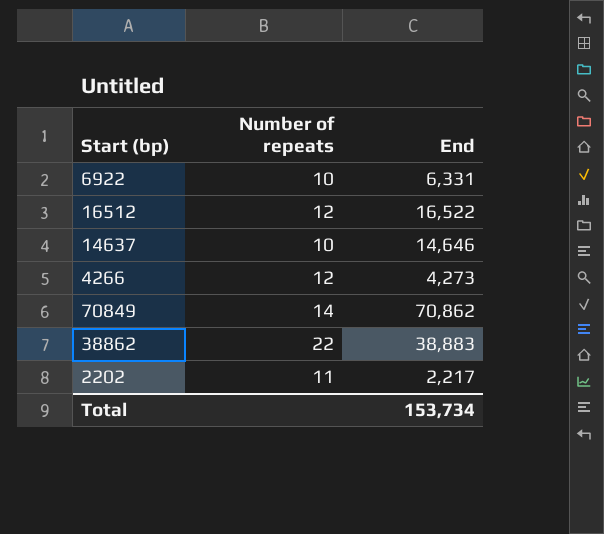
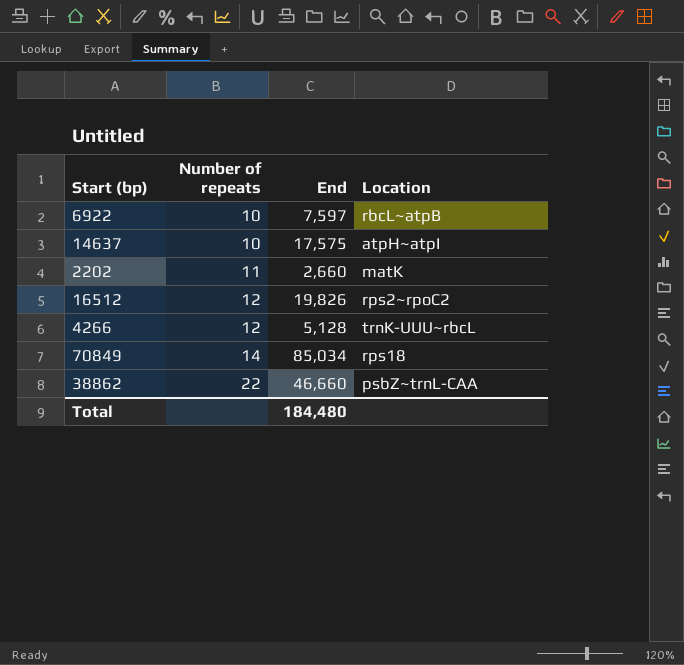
row order: none -> Number of repeats ascending
column Location | position: none -> 4
6922 | End: 6,331 -> 7,597
14637 | End: 14,646 -> 17,575
2202 | End: 2,217 -> 2,660
16512 | End: 16,522 -> 19,826
4266 | End: 4,273 -> 5,128
70849 | End: 70,862 -> 85,034
38862 | End: 38,883 -> 46,660
Total | End: 153,734 -> 184,480

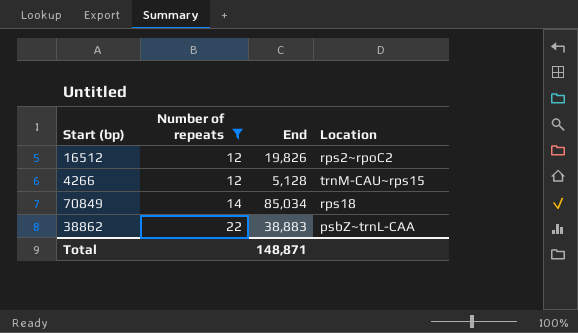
filter: none -> Number of repeats >= 12
4266 | Location: trnK-UUU~rbcL -> trnM-CAU~rps15
38862 | End: 46,660 -> 38,883
Total | End: 184,480 -> 148,871

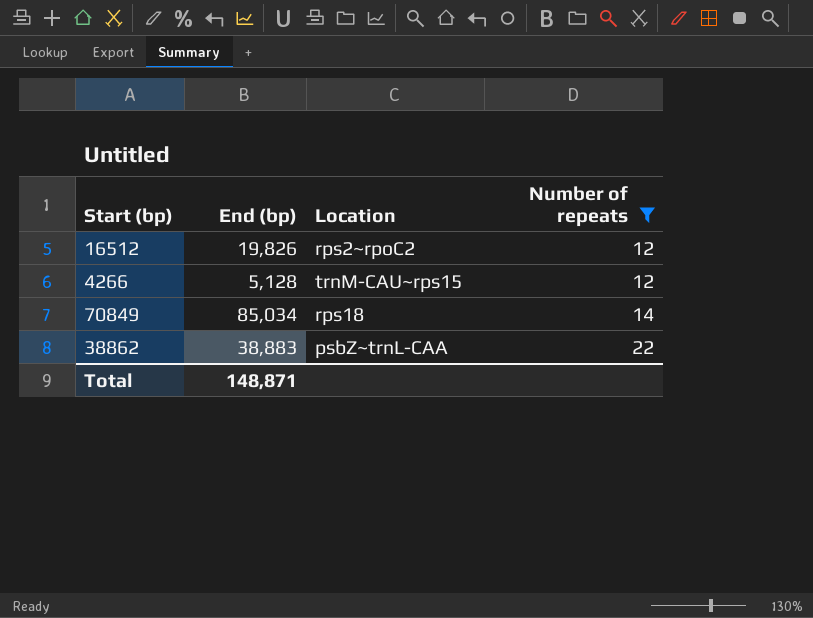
column name: End -> End (bp)
column Number of repeats | position: 2 -> 4

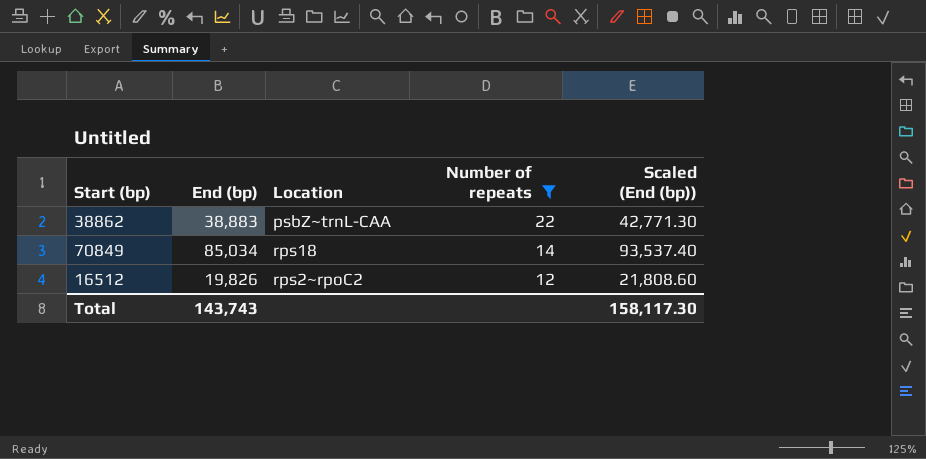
row order: Number of repeats ascending -> Number of repeats descending
column Scaled (End (bp)) | formula: none -> [End (bp)] * 1.1
row 4266: 5,128 | trnM-CAU~rps15 | 12 -> none
Total | End (bp): 148,871 -> 143,743

